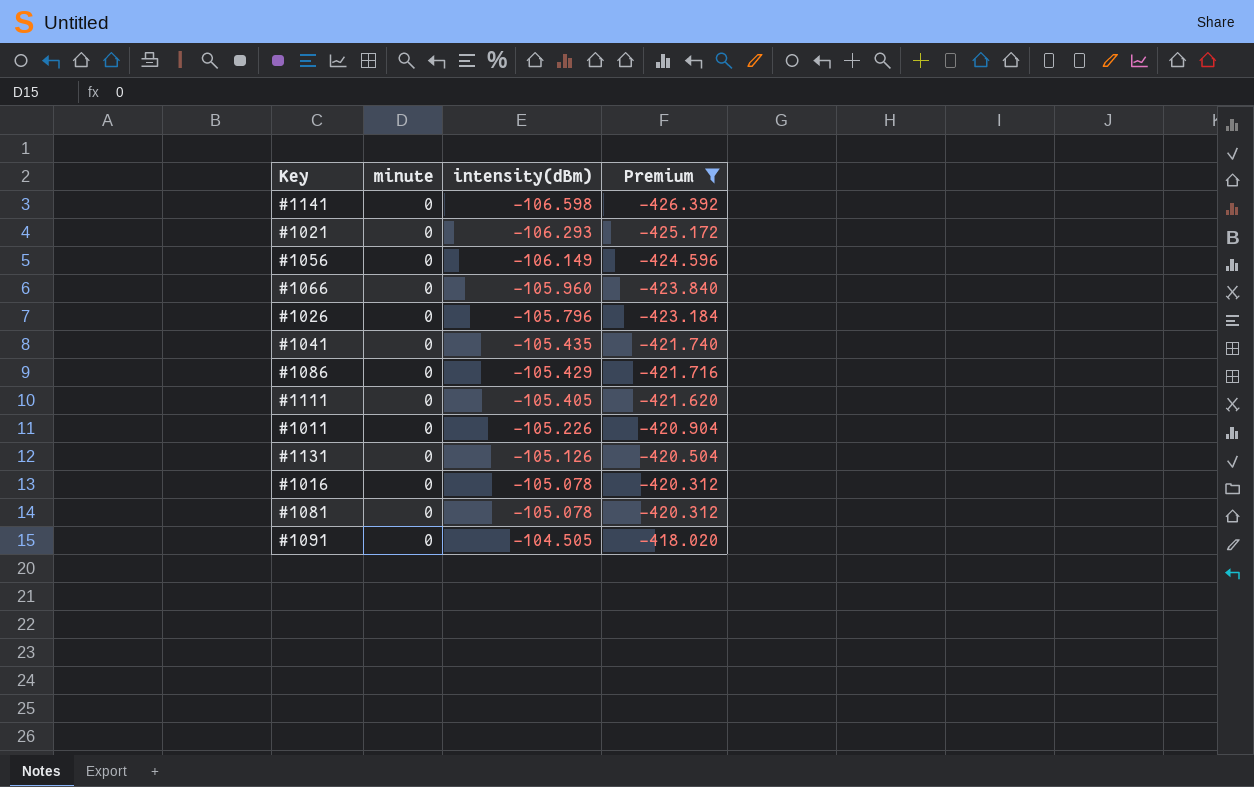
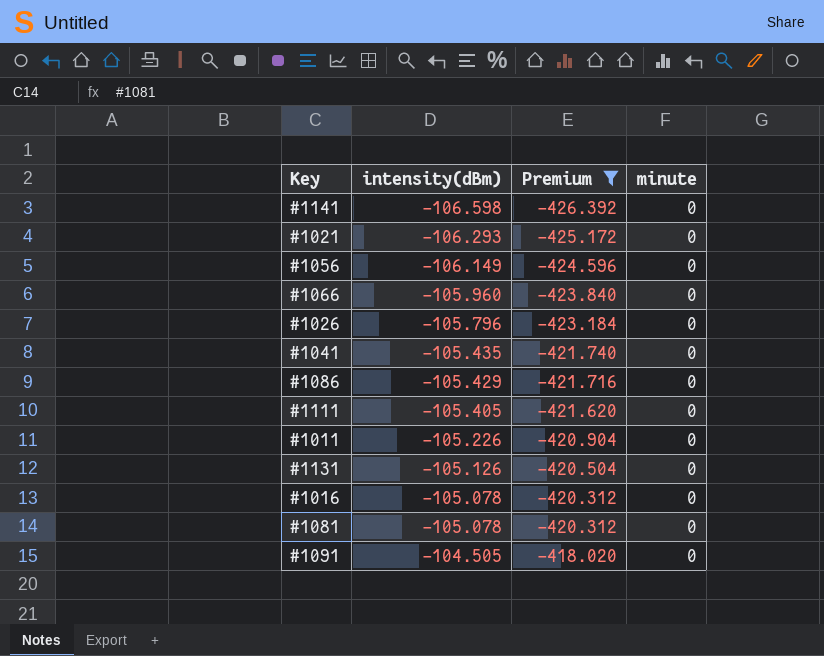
column minute | position: 2 -> 4

